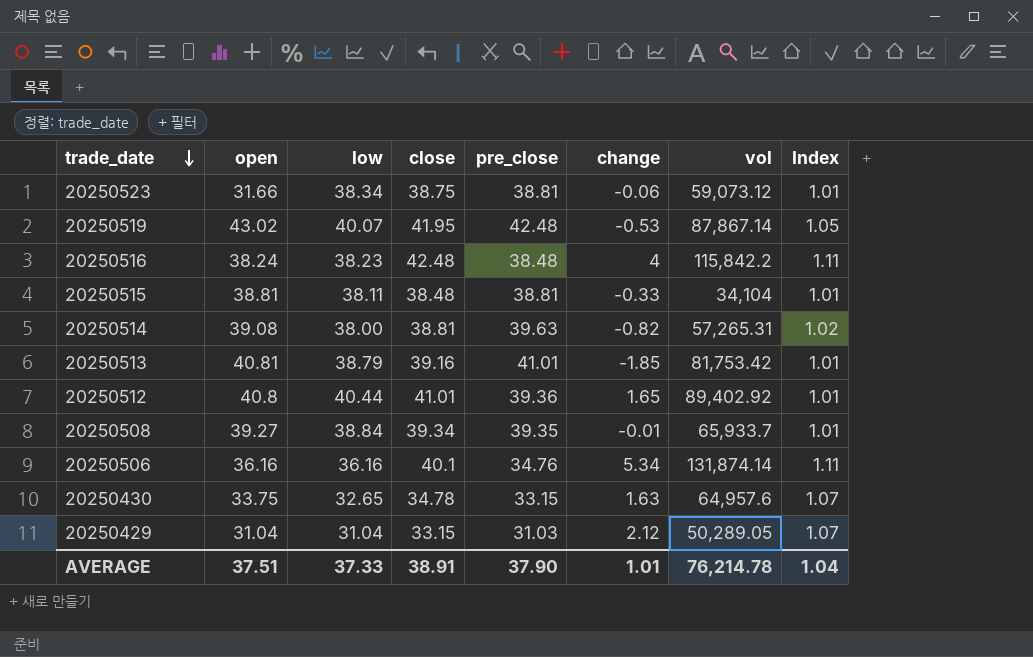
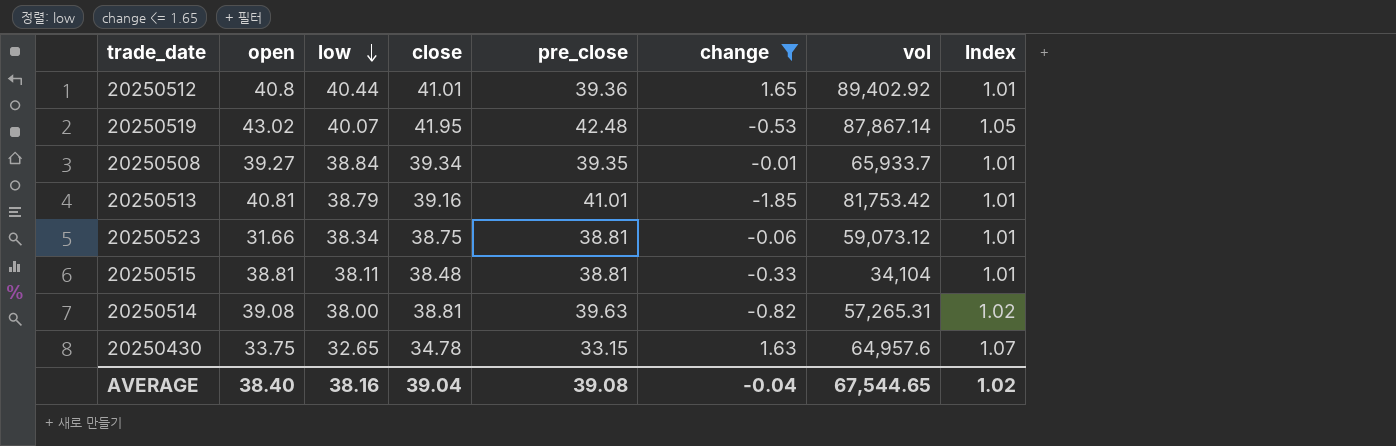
filter: none -> change <= 1.65
row order: trade_date descending -> low descending
AVERAGE | open: 37.51 -> 38.40
AVERAGE | low: 37.33 -> 38.16
AVERAGE | close: 38.91 -> 39.04
AVERAGE | pre_close: 37.90 -> 39.08
AVERAGE | change: 1.01 -> -0.04
AVERAGE | vol: 76,214.78 -> 67,544.65
AVERAGE | Index: 1.04 -> 1.02

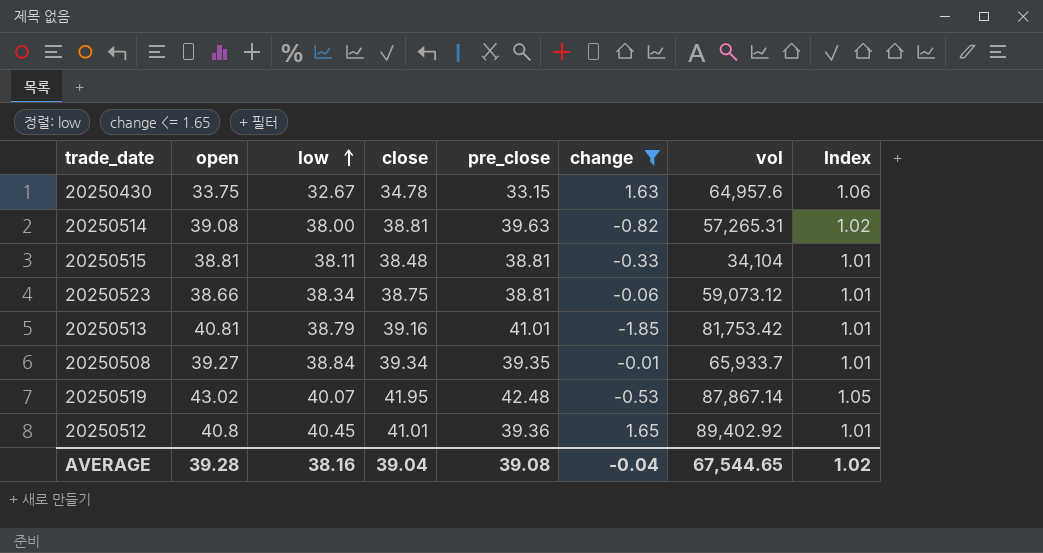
row order: low descending -> low ascending
20250430 | low: 32.65 -> 32.67
20250430 | Index: 1.07 -> 1.06
20250523 | open: 31.66 -> 38.66
20250512 | low: 40.44 -> 40.45
AVERAGE | open: 38.40 -> 39.28

